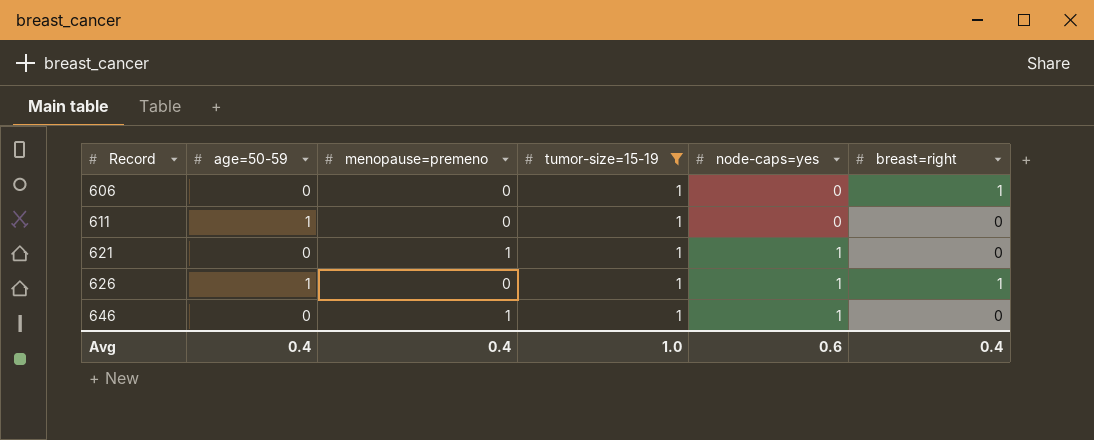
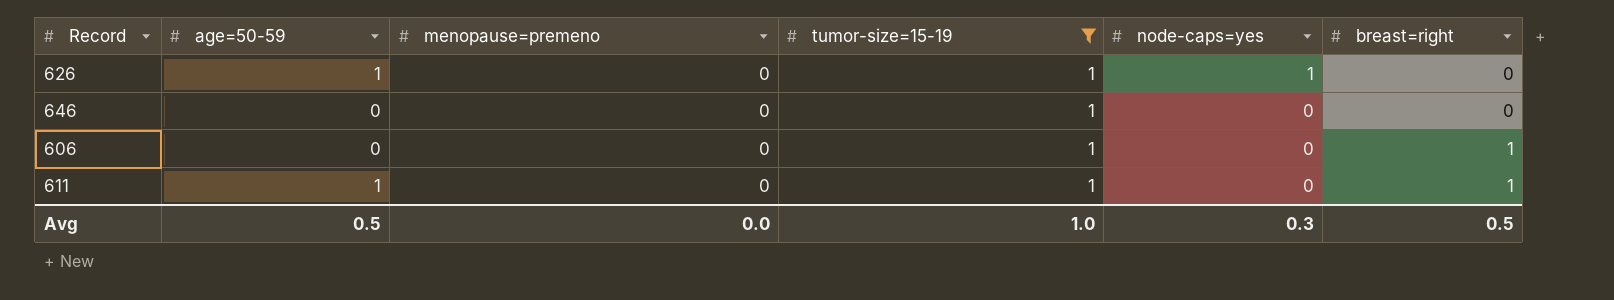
row order: Record ascending -> node-caps=yes descending
row 621: 0 | 1 | 1 | 1 | 0 -> none
626 | breast=right: 1 -> 0
646 | menopause=premeno: 1 -> 0
646 | node-caps=yes: 1 -> 0
611 | breast=right: 0 -> 1
Avg | age=50-59: 0.4 -> 0.5
Avg | menopause=premeno: 0.4 -> 0.0
Avg | node-caps=yes: 0.6 -> 0.3
Avg | breast=right: 0.4 -> 0.5

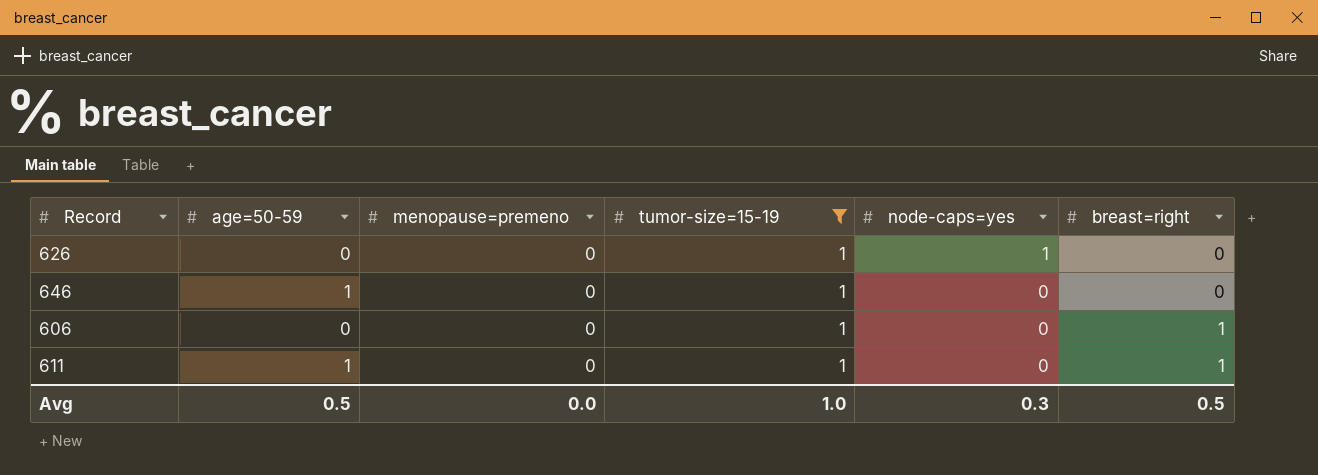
626 | age=50-59: 1 -> 0
646 | age=50-59: 0 -> 1

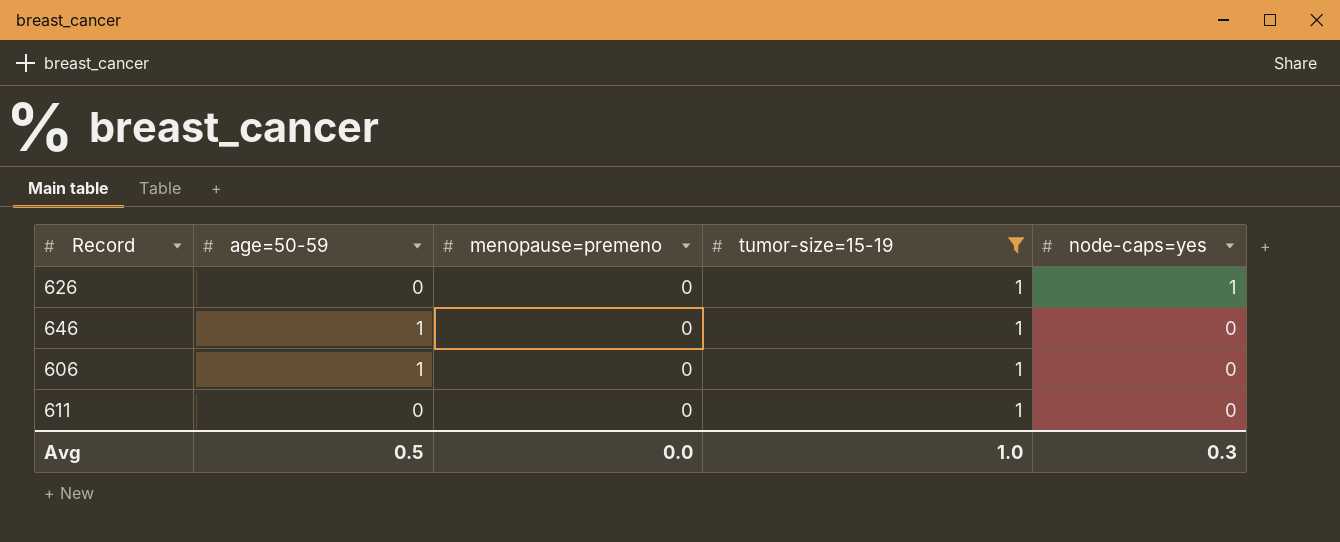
column breast=right | position: 6 -> none
606 | age=50-59: 0 -> 1
611 | age=50-59: 1 -> 0

